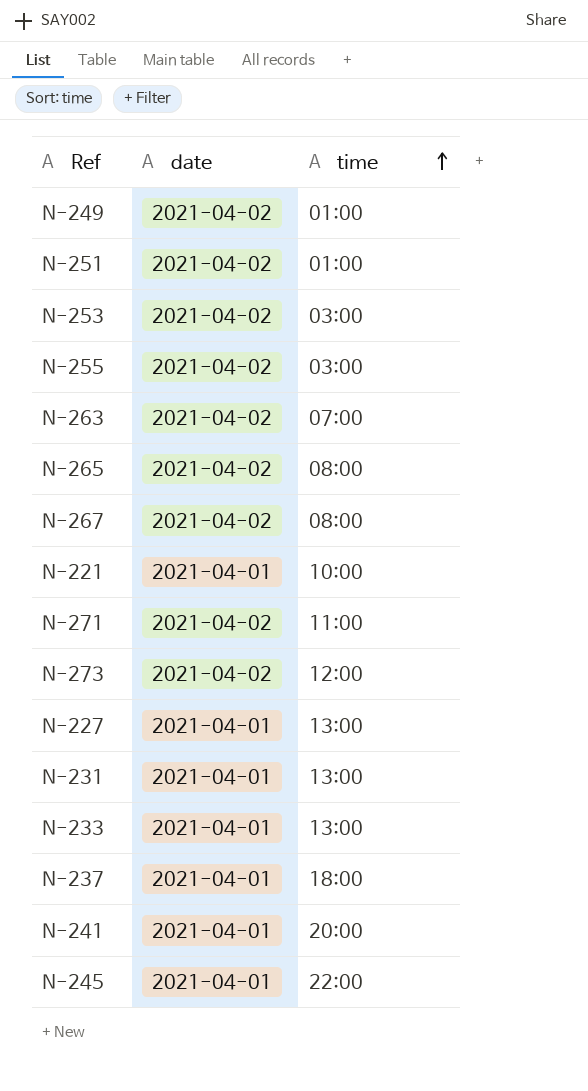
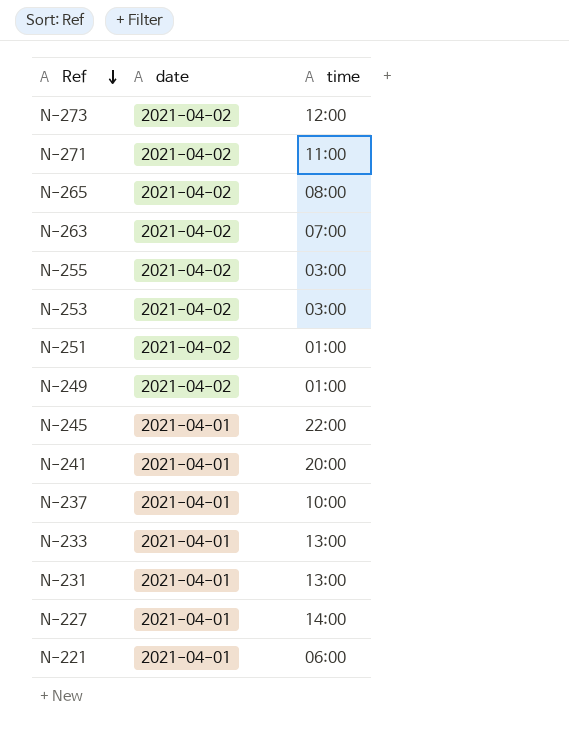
row order: time ascending -> Ref descending
row N-267: 2021-04-02 | 08:00 -> none
N-237 | time: 18:00 -> 10:00
N-227 | time: 13:00 -> 14:00
N-221 | time: 10:00 -> 06:00

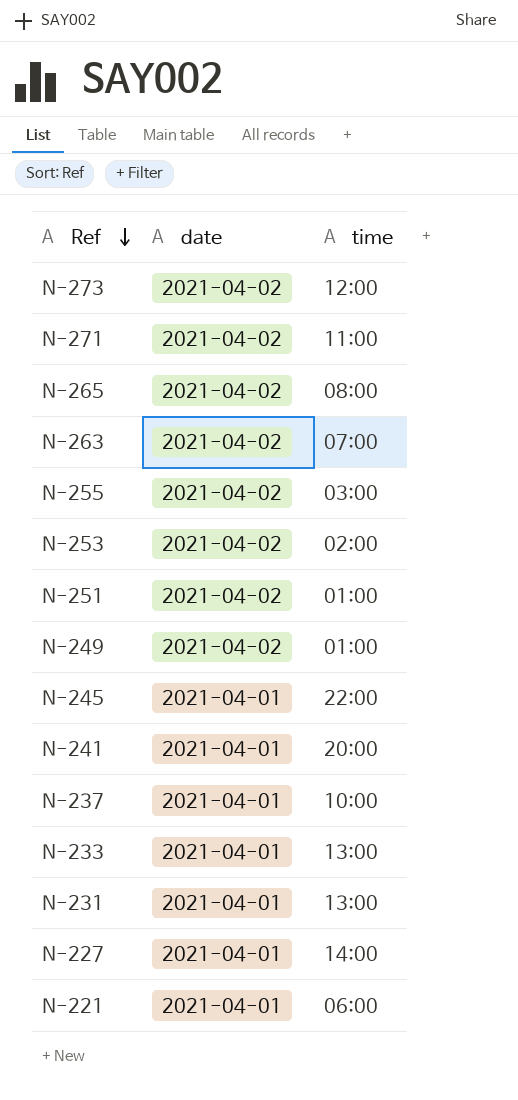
N-253 | time: 03:00 -> 02:00

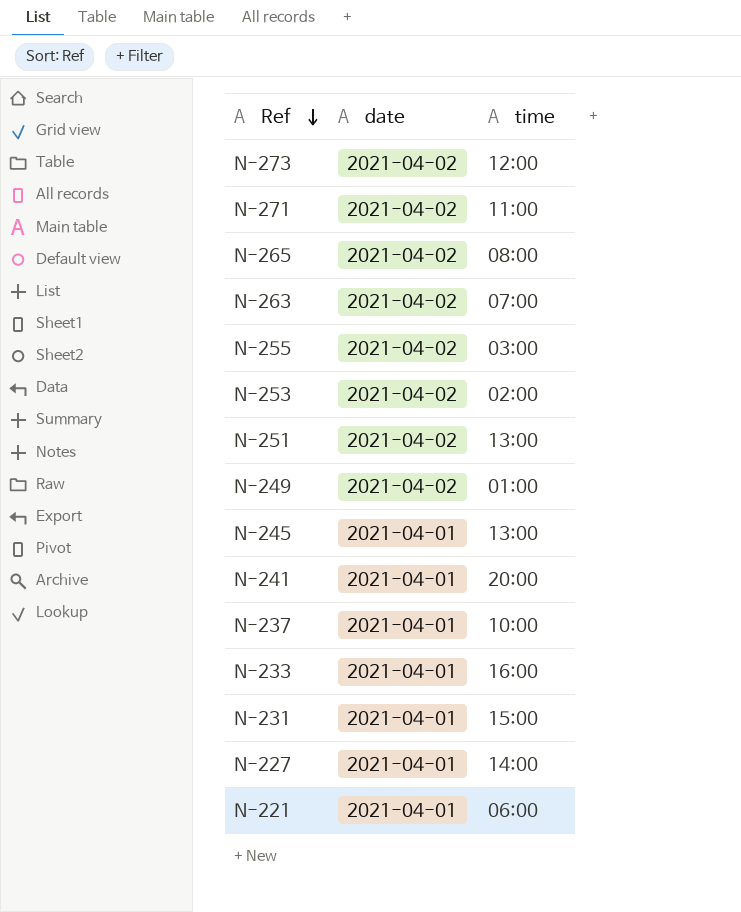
N-251 | time: 01:00 -> 13:00
N-245 | time: 22:00 -> 13:00
N-233 | time: 13:00 -> 16:00
N-231 | time: 13:00 -> 15:00

